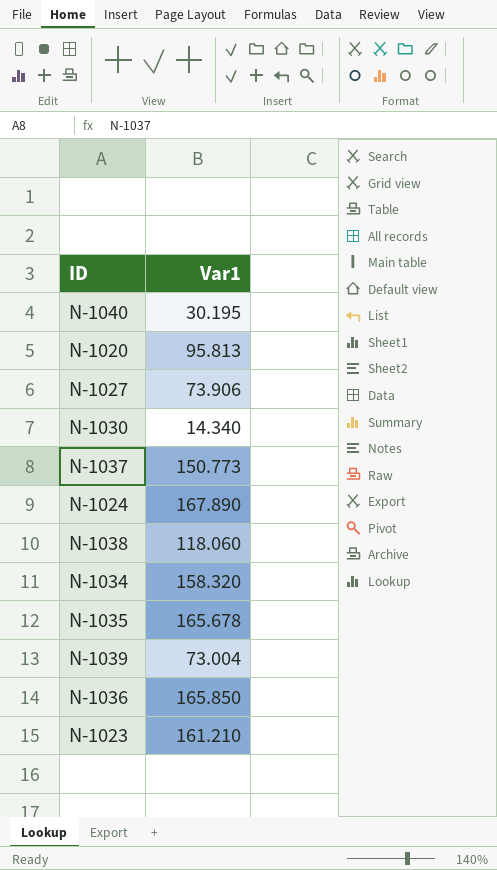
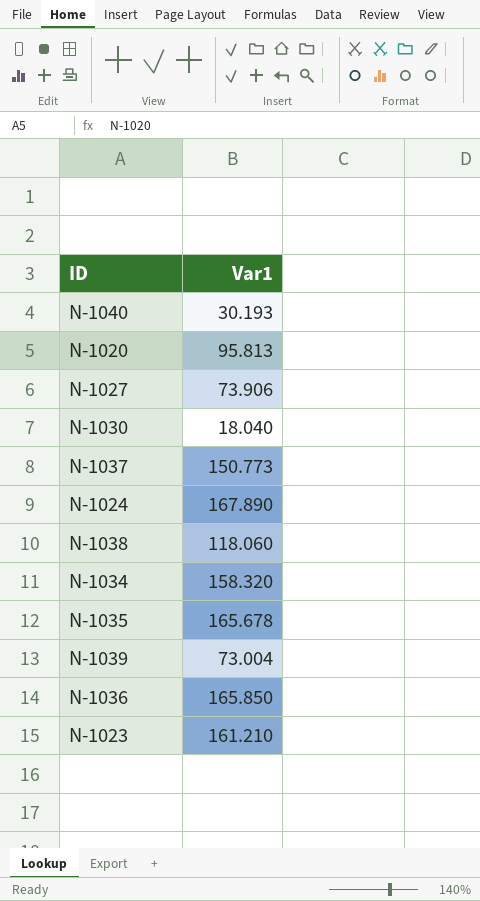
N-1040 | Var1: 30.195 -> 30.193
N-1030 | Var1: 14.340 -> 18.040

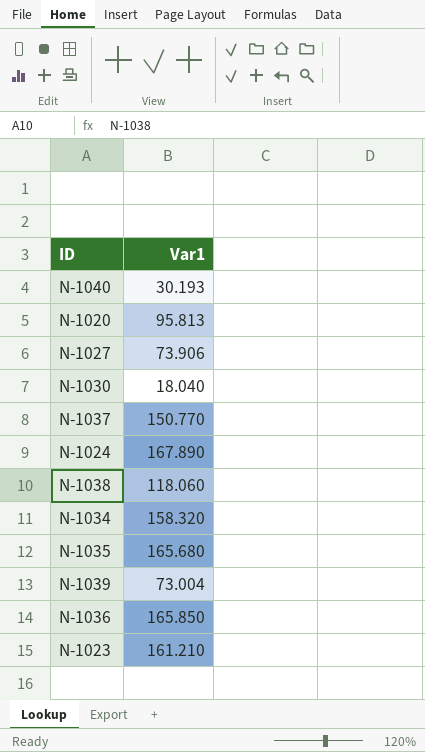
N-1037 | Var1: 150.773 -> 150.770
N-1035 | Var1: 165.678 -> 165.680

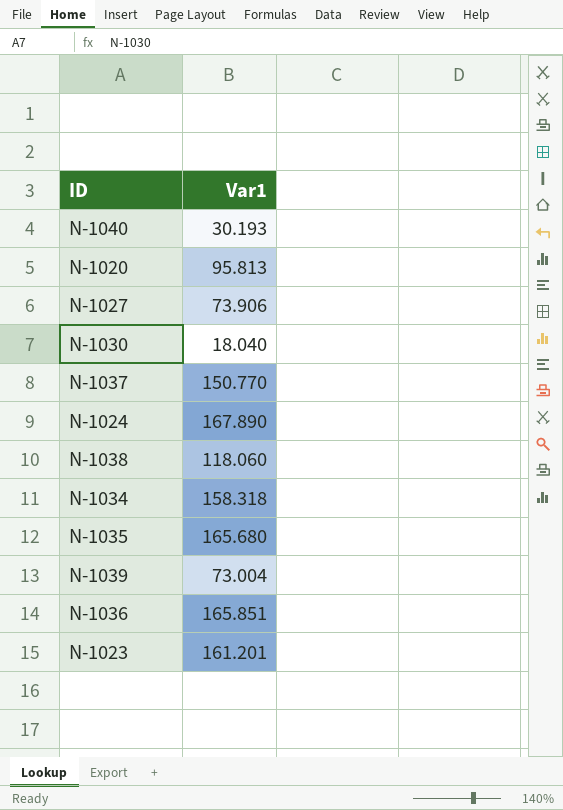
N-1034 | Var1: 158.320 -> 158.318
N-1036 | Var1: 165.850 -> 165.851
N-1023 | Var1: 161.210 -> 161.201

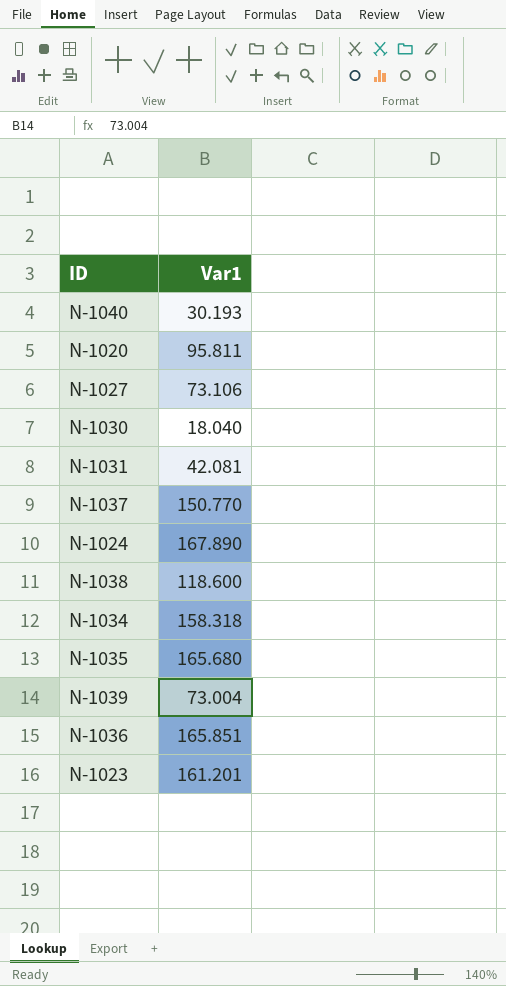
N-1020 | Var1: 95.813 -> 95.811
N-1027 | Var1: 73.906 -> 73.106
row N-1031: none -> 42.081
N-1038 | Var1: 118.060 -> 118.600

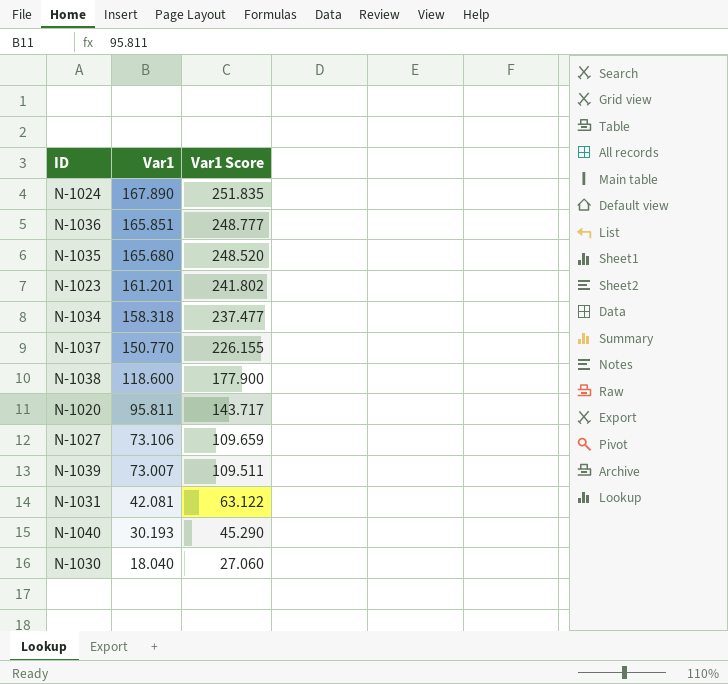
row order: none -> Var1 descending
column Var1 Score | formula: none -> [Var1] * 1.5
N-1039 | Var1: 73.004 -> 73.007

